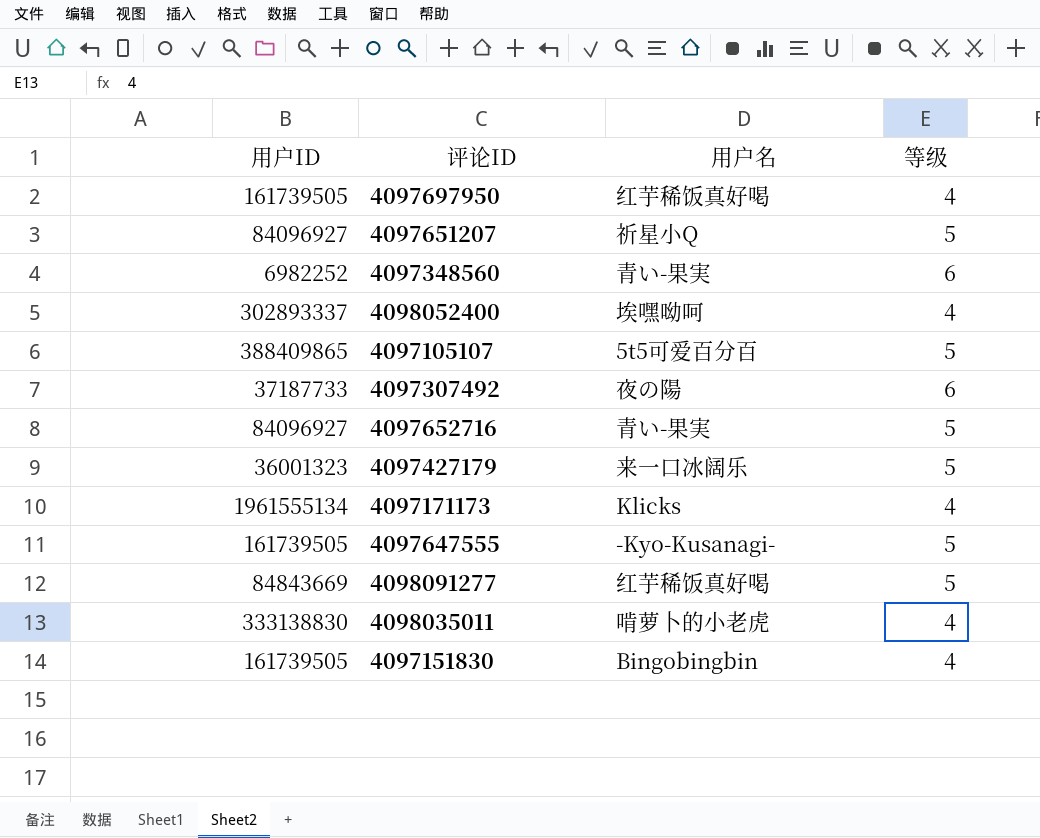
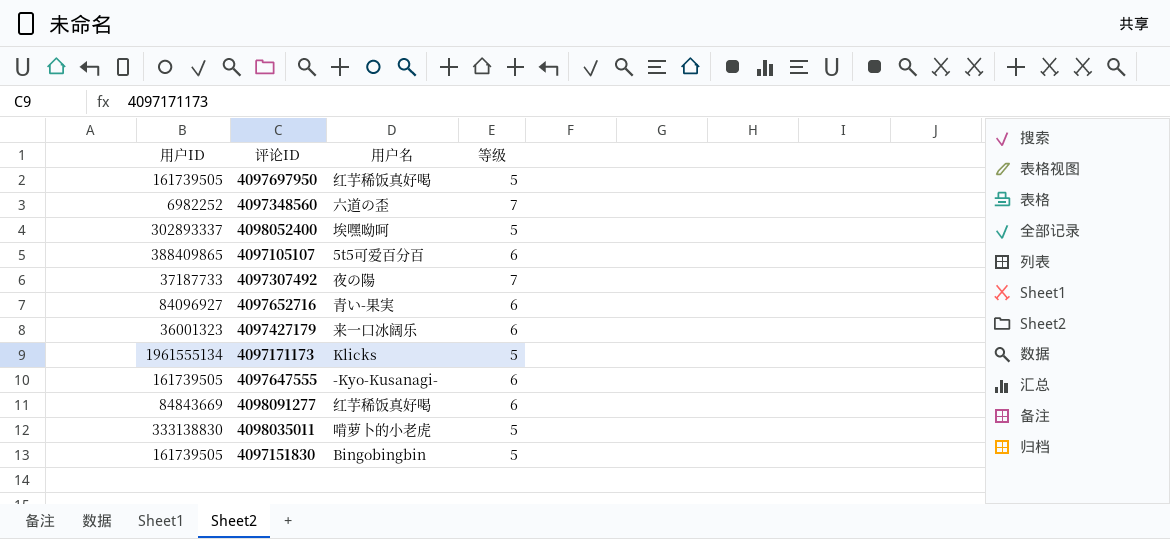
row 4097651207: 84096927 | 祈星小Q | 5 -> none
4097697950 | 等级: 4 -> 5
4097348560 | 用户名: 青い-果実 -> 六道の歪
4097348560 | 等级: 6 -> 7
4098052400 | 等级: 4 -> 5
4097105107 | 等级: 5 -> 6
4097307492 | 等级: 6 -> 7
4097652716 | 等级: 5 -> 6
4097427179 | 等级: 5 -> 6
4097171173 | 等级: 4 -> 5
4097647555 | 等级: 5 -> 6
4098091277 | 等级: 5 -> 6
4098035011 | 等级: 4 -> 5
4097151830 | 等级: 4 -> 5

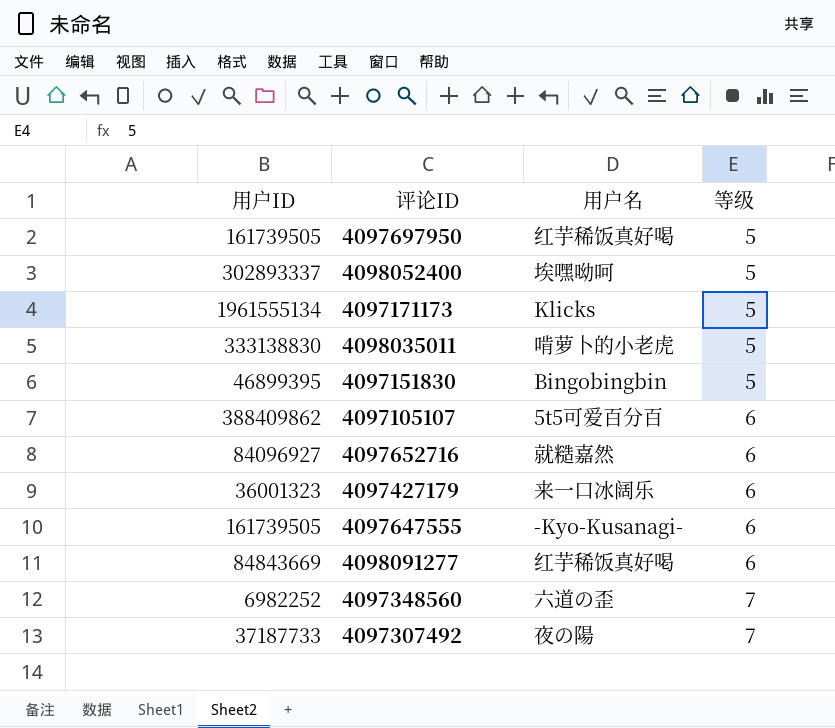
row order: none -> 等级 ascending
4097151830 | 用户ID: 161739505 -> 46899395
4097105107 | 用户ID: 388409865 -> 388409862
4097652716 | 用户名: 青い-果実 -> 就糙嘉然

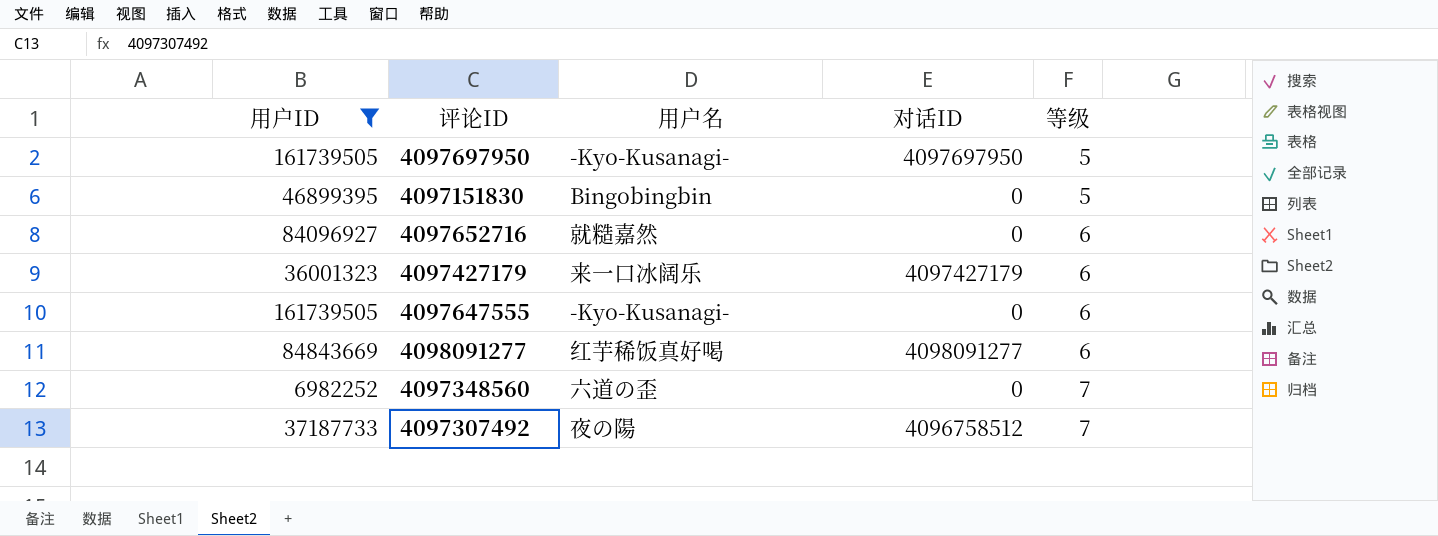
filter: none -> 用户ID <= 161739505
column 对话ID | position: none -> 4
4097697950 | 用户名: 红芋稀饭真好喝 -> -Kyo-Kusanagi-

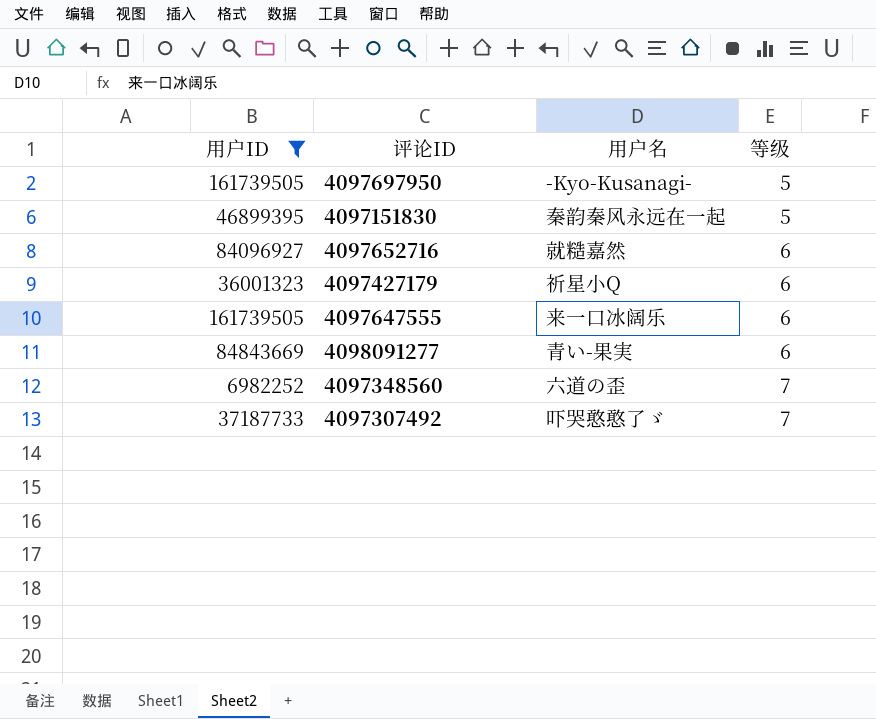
column 对话ID | position: 4 -> none
4097151830 | 用户名: Bingobingbin -> 秦韵秦风永远在一起
4097427179 | 用户名: 来一口冰阔乐 -> 祈星小Q
4097647555 | 用户名: -Kyo-Kusanagi- -> 来一口冰阔乐
4098091277 | 用户名: 红芋稀饭真好喝 -> 青い-果実
4097307492 | 用户名: 夜の陽 -> 吓哭憨憨了ゞ

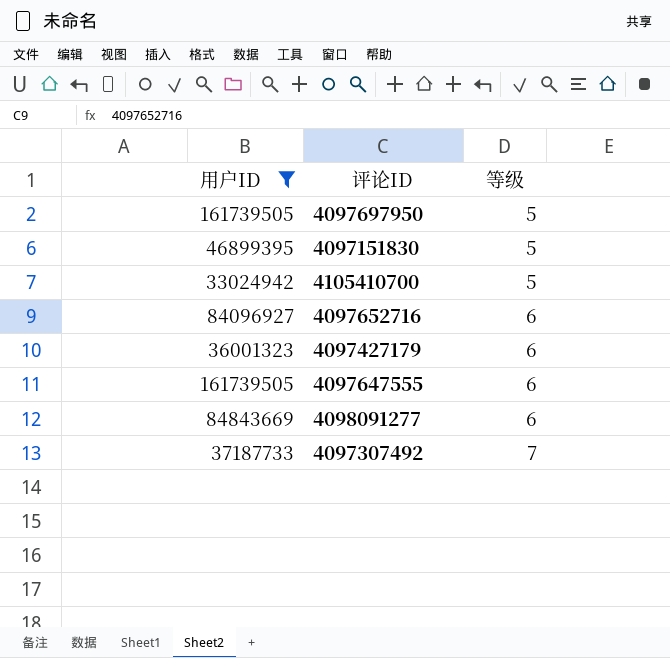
column 用户名 | position: 3 -> none
row 4097348560: 6982252 | 六道の歪 | 7 -> none
row 4105410700: none -> 33024942 | 5

